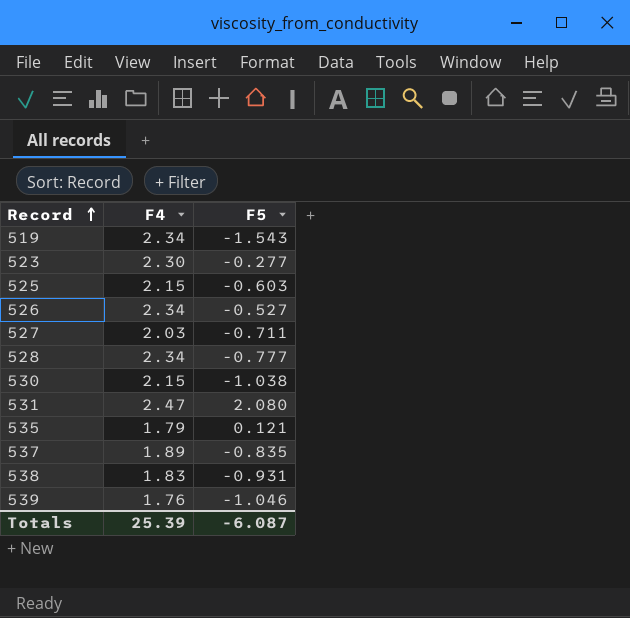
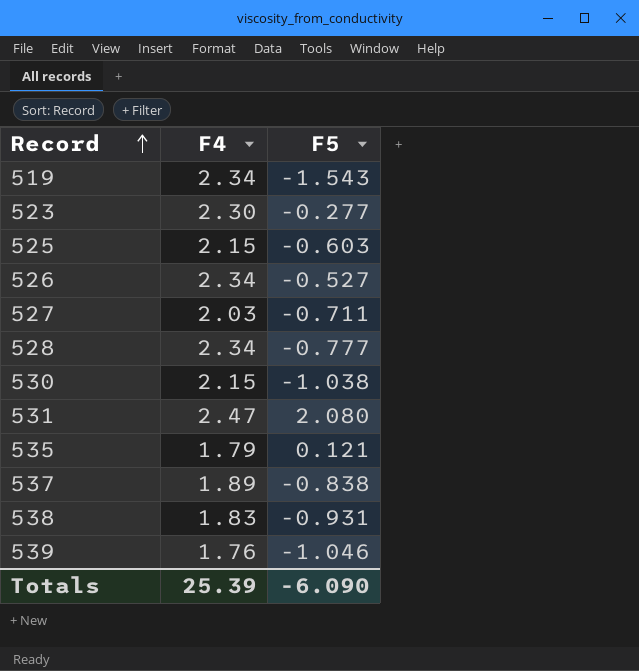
537 | F5: -0.835 -> -0.838
Totals | F5: -6.087 -> -6.090

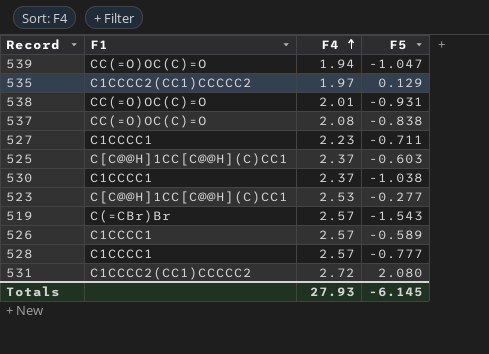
row order: Record ascending -> F4 ascending
column F1 | position: none -> 2
539 | F4: 1.76 -> 1.94
539 | F5: -1.046 -> -1.047
535 | F4: 1.79 -> 1.97
535 | F5: 0.121 -> 0.129
538 | F4: 1.83 -> 2.01
537 | F4: 1.89 -> 2.08
527 | F4: 2.03 -> 2.23
525 | F4: 2.15 -> 2.37
530 | F4: 2.15 -> 2.37
523 | F4: 2.30 -> 2.53
519 | F4: 2.34 -> 2.57
526 | F4: 2.34 -> 2.57
526 | F5: -0.527 -> -0.589
528 | F4: 2.34 -> 2.57
531 | F4: 2.47 -> 2.72
Totals | F4: 25.39 -> 27.93
Totals | F5: -6.090 -> -6.145

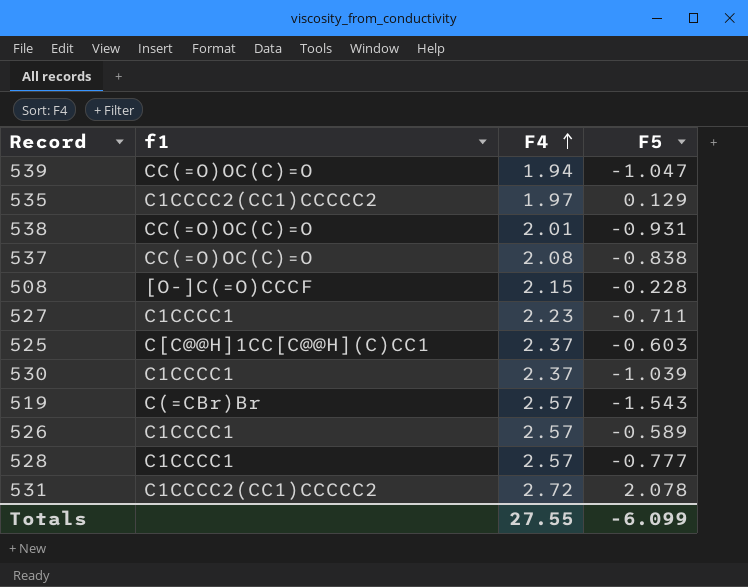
column name: F1 -> f1
row 523: C[C@@H]1CC[C@@H](C)CC1 | 2.53 | -0.277 -> none
row 508: none -> [O-]C(=O)CCCF | 2.15 | -0.228
530 | F5: -1.038 -> -1.039
531 | F5: 2.080 -> 2.078
Totals | F4: 27.93 -> 27.55
Totals | F5: -6.145 -> -6.099

